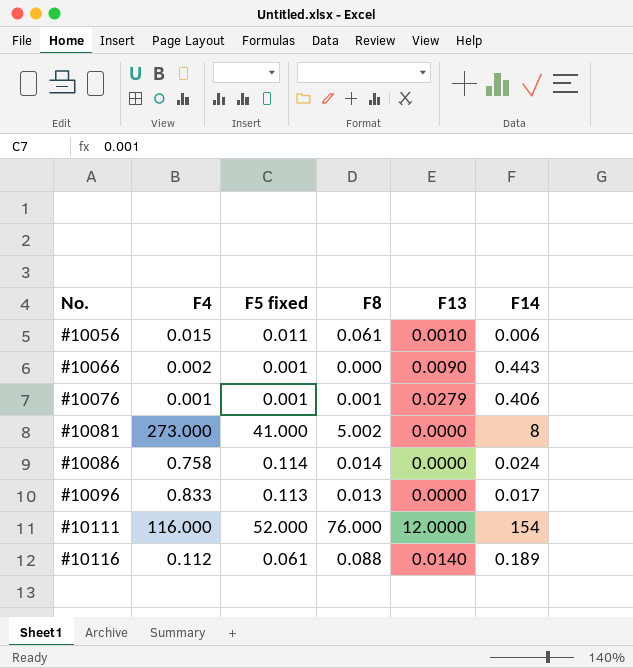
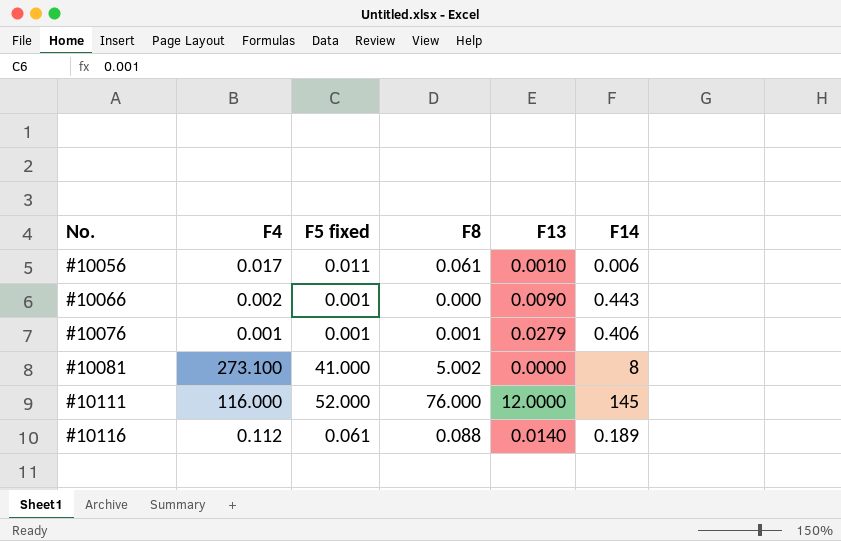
row #10086: 0.758 | 0.114 | 0.014 | 0.0000 | 0.024 -> none
row #10096: 0.833 | 0.113 | 0.013 | 0.0000 | 0.017 -> none
#10056 | F4: 0.015 -> 0.017
#10081 | F4: 273.000 -> 273.100
#10111 | F14: 154 -> 145

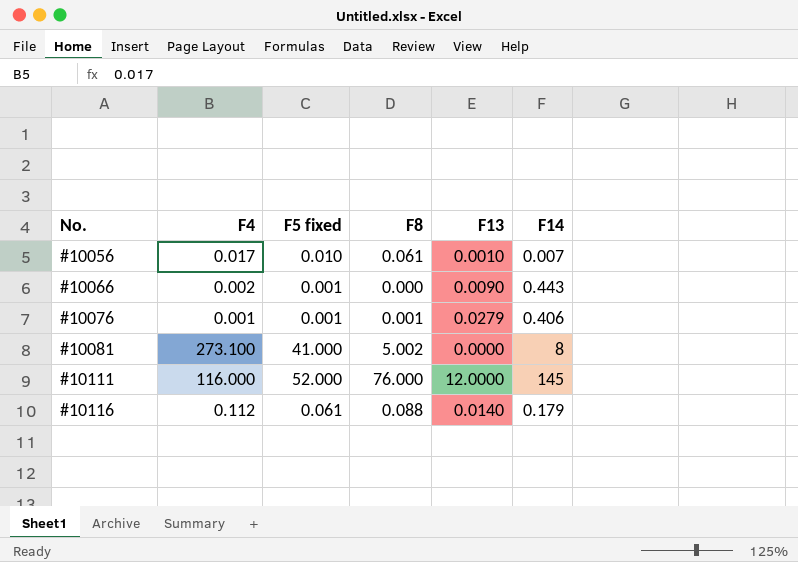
#10056 | F5 fixed: 0.011 -> 0.010
#10056 | F14: 0.006 -> 0.007
#10116 | F14: 0.189 -> 0.179

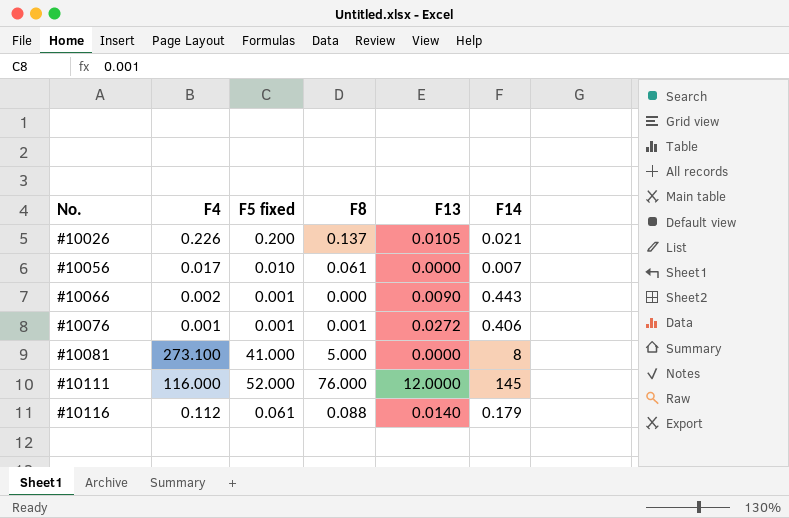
row #10026: none -> 0.226 | 0.200 | 0.137 | 0.0105 | 0.021
#10056 | F13: 0.0010 -> 0.0000
#10076 | F13: 0.0279 -> 0.0272
#10081 | F8: 5.002 -> 5.000

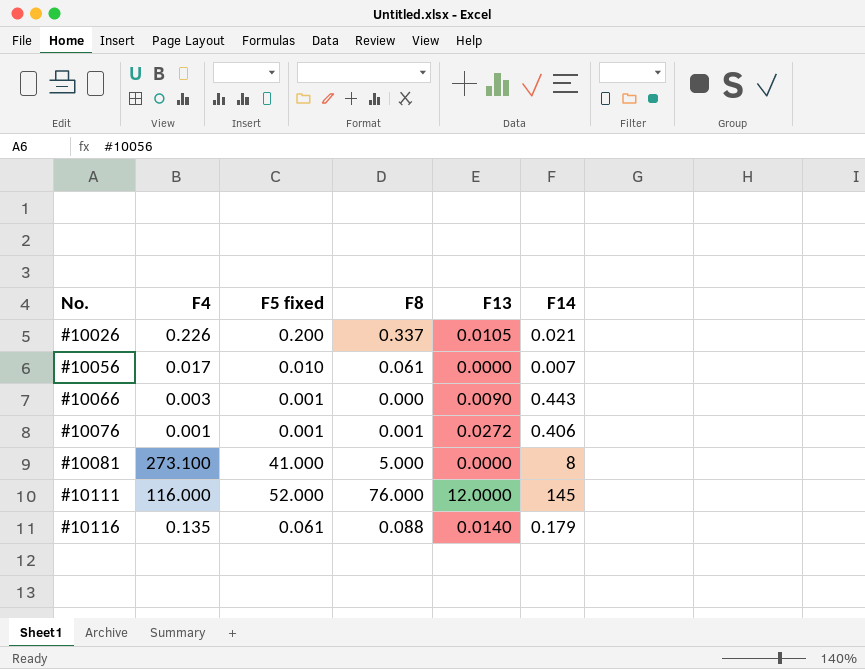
#10026 | F8: 0.137 -> 0.337
#10066 | F4: 0.002 -> 0.003
#10116 | F4: 0.112 -> 0.135

